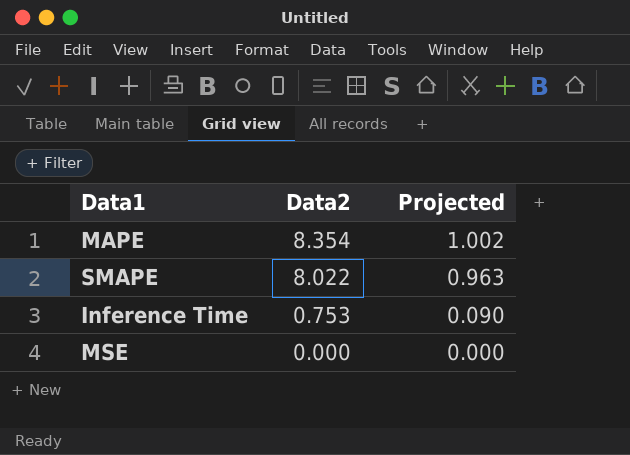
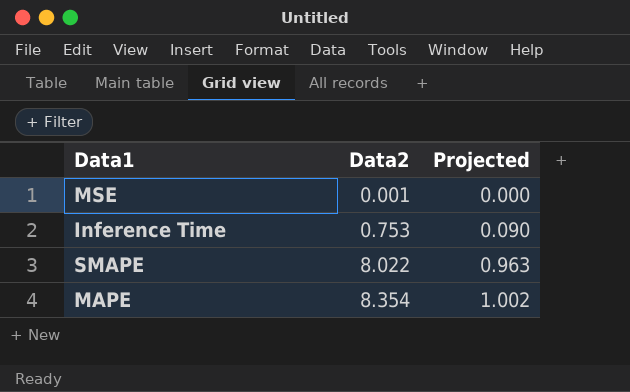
row order: Data2 descending -> Data2 ascending
MSE | Data2: 0.000 -> 0.001

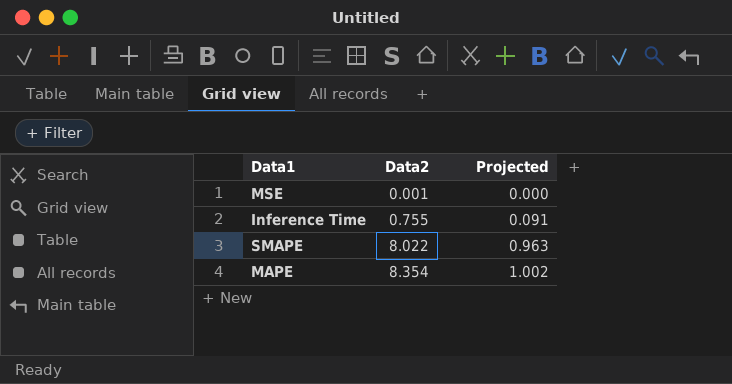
Inference Time | Data2: 0.753 -> 0.755
Inference Time | Projected: 0.090 -> 0.091

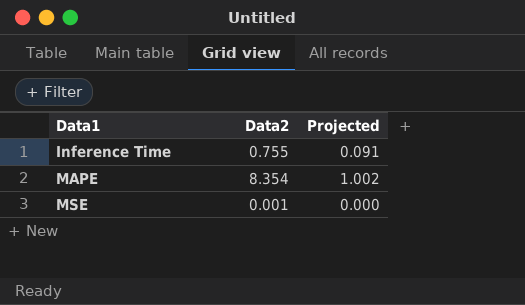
row order: Data2 ascending -> Data1 ascending
row SMAPE: 8.022 | 0.963 -> none

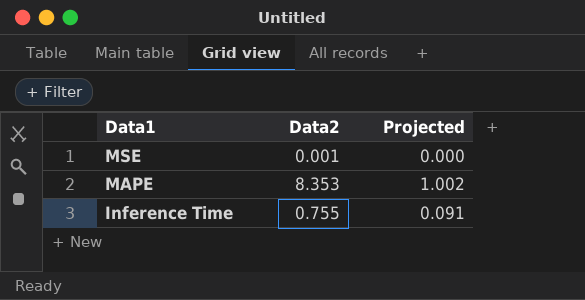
row order: Data1 ascending -> Data1 descending
MAPE | Data2: 8.354 -> 8.353

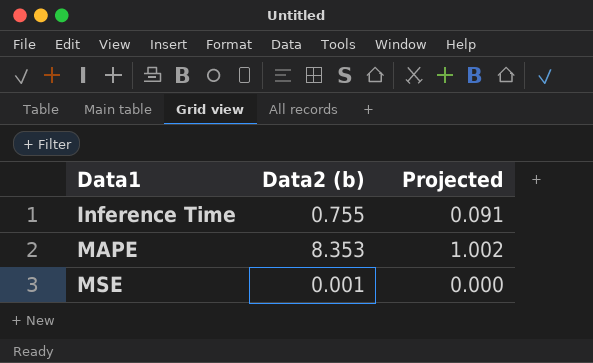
row order: Data1 descending -> Data1 ascending
column name: Data2 -> Data2 (b)

